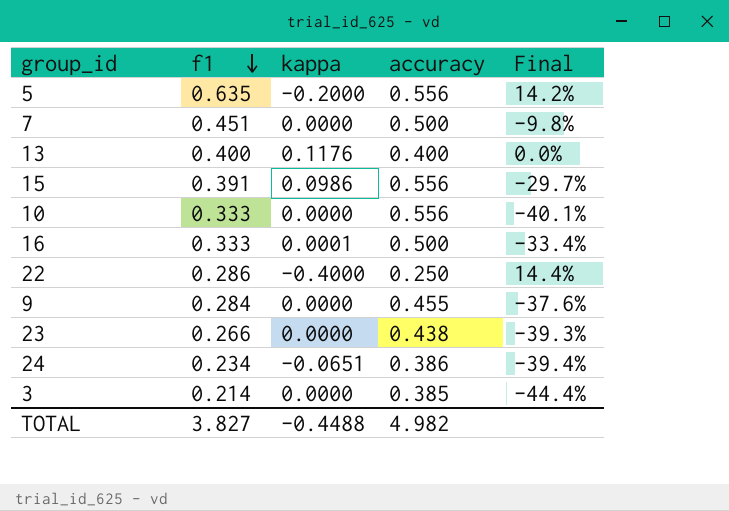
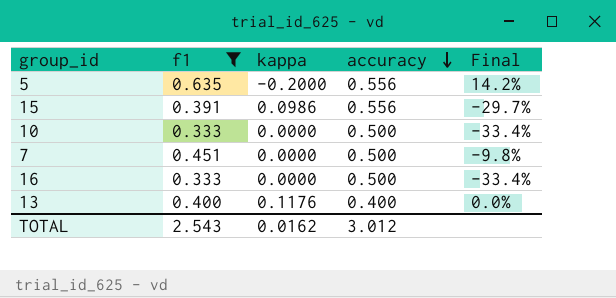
filter: none -> f1 >= 0.333
row order: f1 descending -> accuracy descending
10 | accuracy: 0.556 -> 0.500
10 | Final: -40.1% -> -33.4%
16 | kappa: 0.0001 -> 0.0000
TOTAL | f1: 3.827 -> 2.543
TOTAL | kappa: -0.4488 -> 0.0162
TOTAL | accuracy: 4.982 -> 3.012

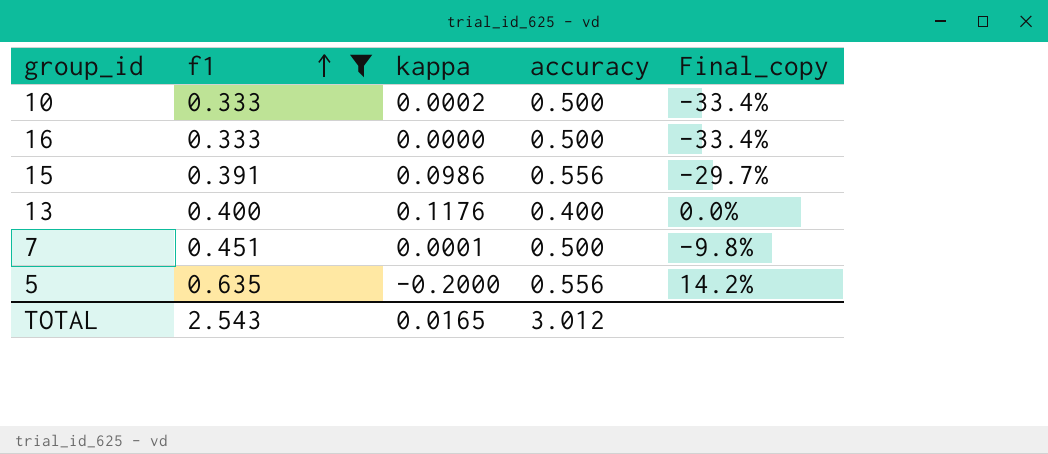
row order: accuracy descending -> f1 ascending
column name: Final -> Final_copy
10 | kappa: 0.0000 -> 0.0002
7 | kappa: 0.0000 -> 0.0001
TOTAL | kappa: 0.0162 -> 0.0165

